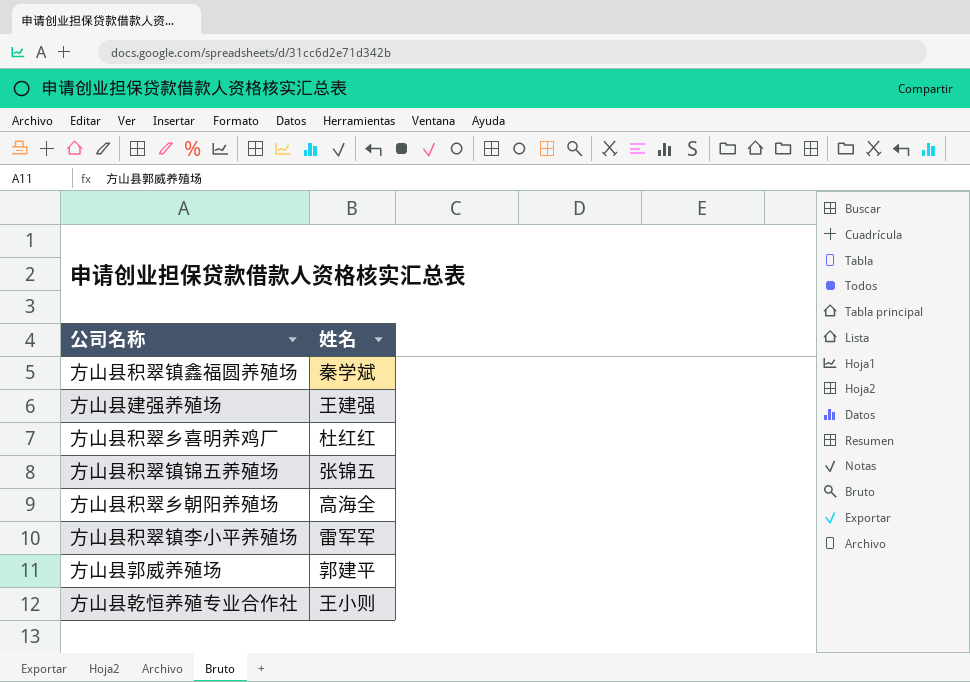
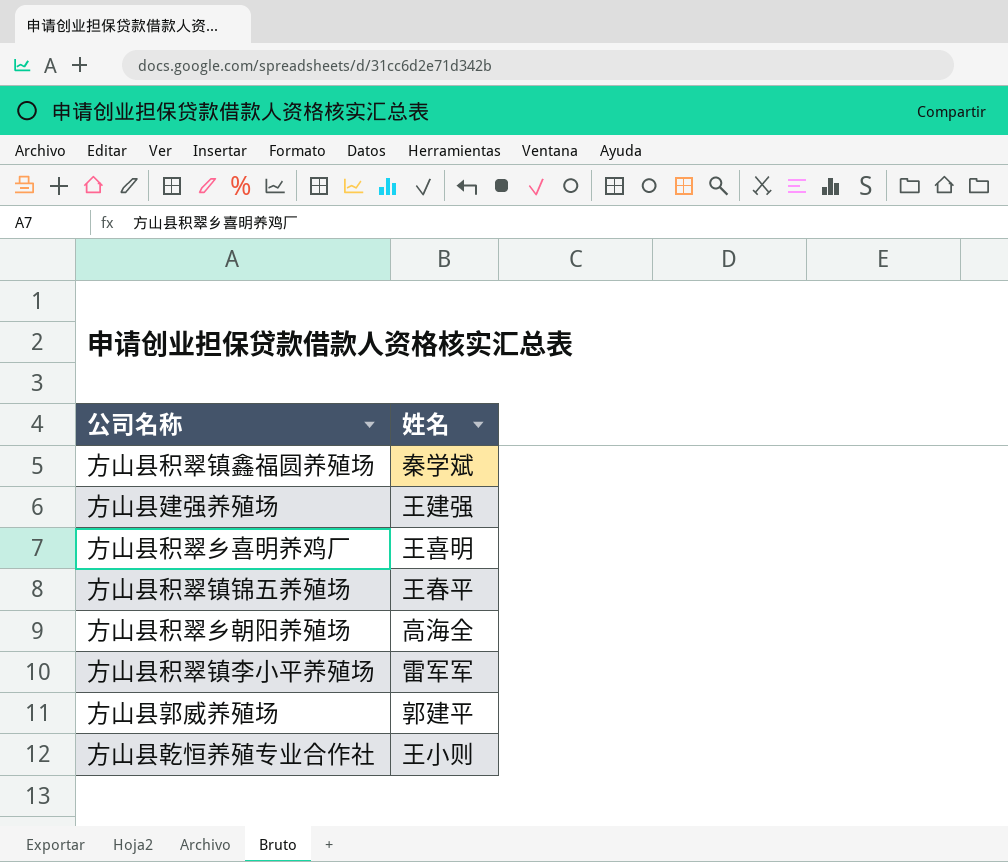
方山县积翠乡喜明养鸡厂 | 姓名: 杜红红 -> 王喜明
方山县积翠镇锦五养殖场 | 姓名: 张锦五 -> 王春平

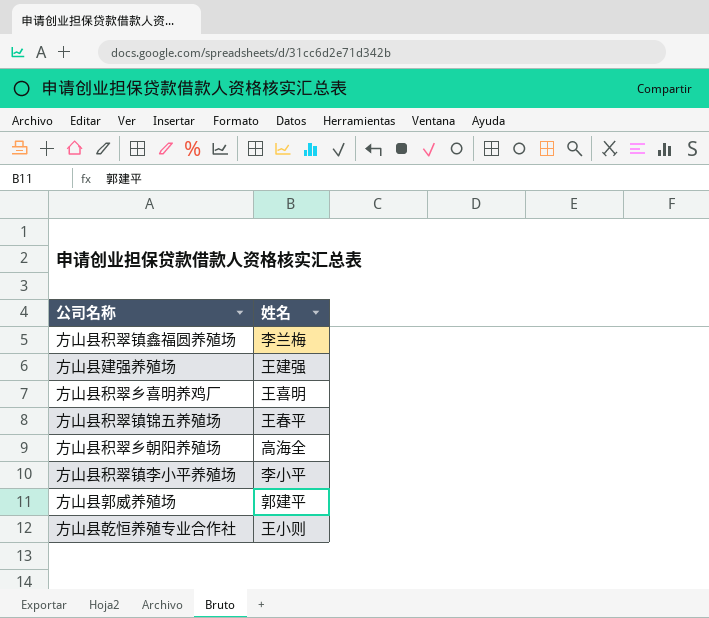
方山县积翠镇鑫福圆养殖场 | 姓名: 秦学斌 -> 李兰梅
方山县积翠镇李小平养殖场 | 姓名: 雷军军 -> 李小平

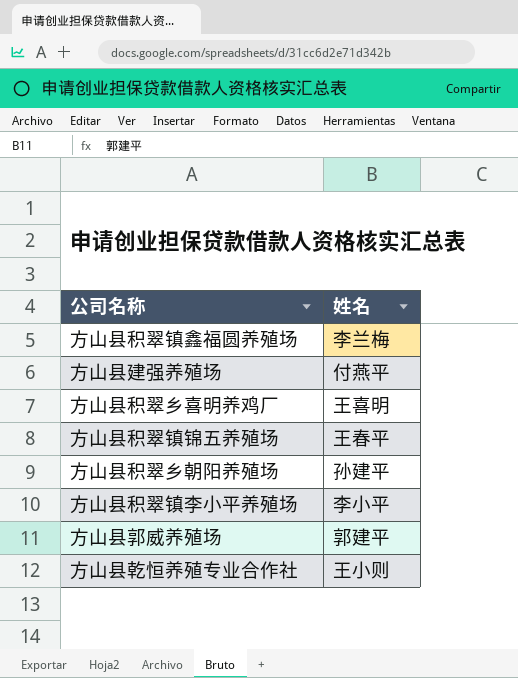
方山县建强养殖场 | 姓名: 王建强 -> 付燕平
方山县积翠乡朝阳养殖场 | 姓名: 高海全 -> 孙建平

